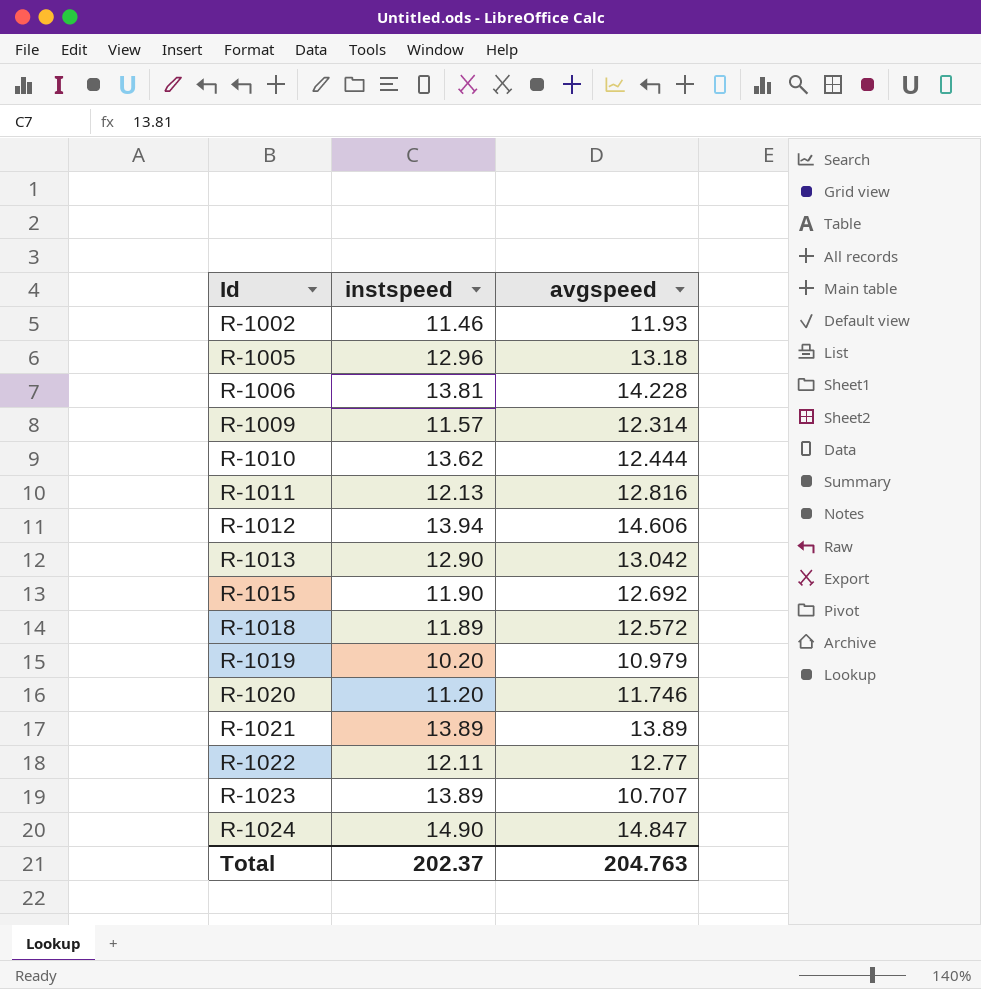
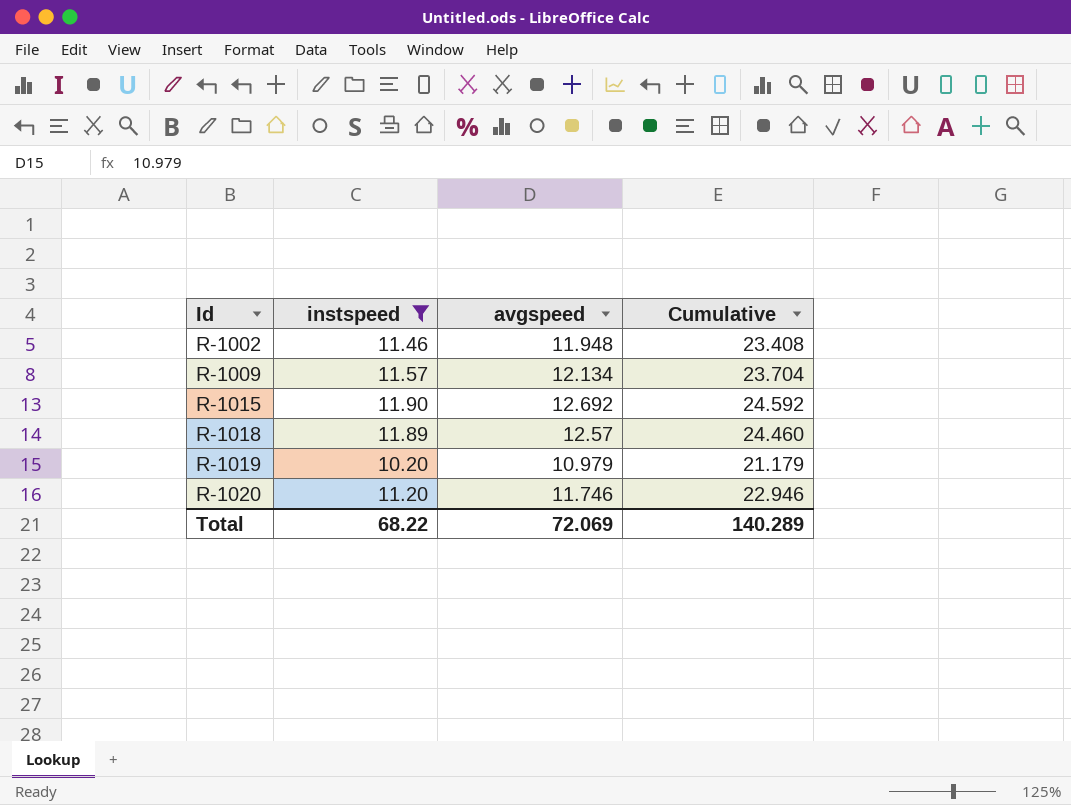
filter: none -> instspeed <= 11.90
column Cumulative | formula: none -> [instspeed] + [avgspeed]
R-1002 | avgspeed: 11.93 -> 11.948
R-1009 | avgspeed: 12.314 -> 12.134
R-1018 | avgspeed: 12.572 -> 12.57
Total | instspeed: 202.37 -> 68.22
Total | avgspeed: 204.763 -> 72.069

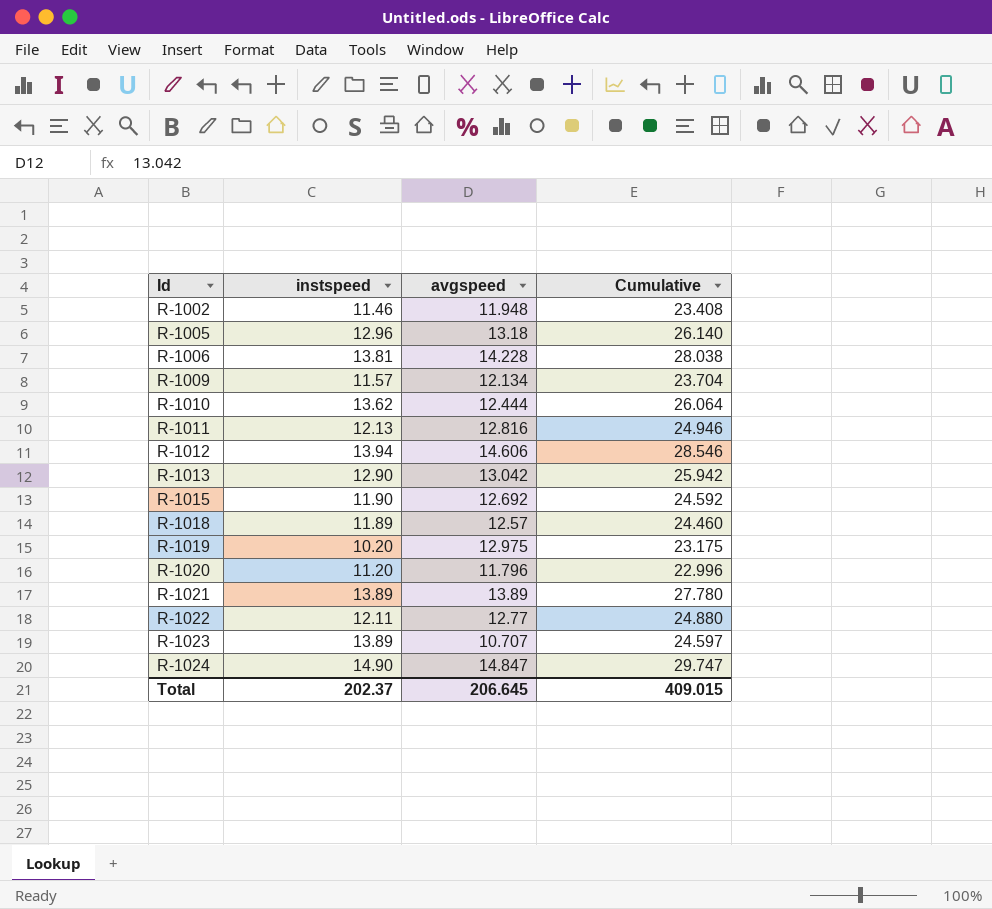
filter: instspeed <= 11.90 -> none
R-1019 | avgspeed: 10.979 -> 12.975
R-1019 | Cumulative: 21.179 -> 23.175
R-1020 | avgspeed: 11.746 -> 11.796
R-1020 | Cumulative: 22.946 -> 22.996
Total | instspeed: 68.22 -> 202.37
Total | avgspeed: 72.069 -> 206.645
Total | Cumulative: 140.289 -> 409.015

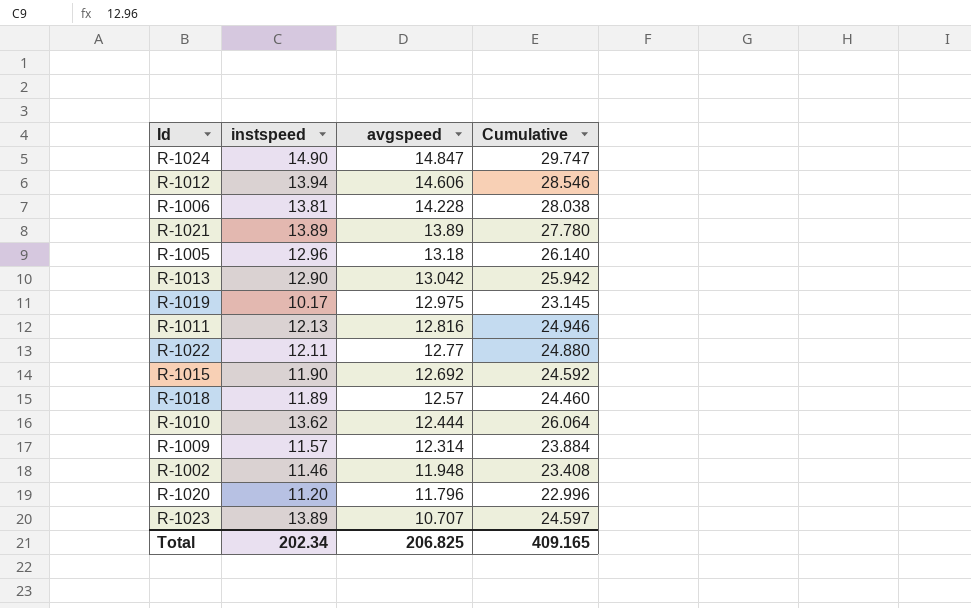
row order: Id ascending -> avgspeed descending
R-1019 | instspeed: 10.20 -> 10.17
R-1019 | Cumulative: 23.175 -> 23.145
R-1009 | avgspeed: 12.134 -> 12.314
R-1009 | Cumulative: 23.704 -> 23.884
Total | instspeed: 202.37 -> 202.34
Total | avgspeed: 206.645 -> 206.825
Total | Cumulative: 409.015 -> 409.165

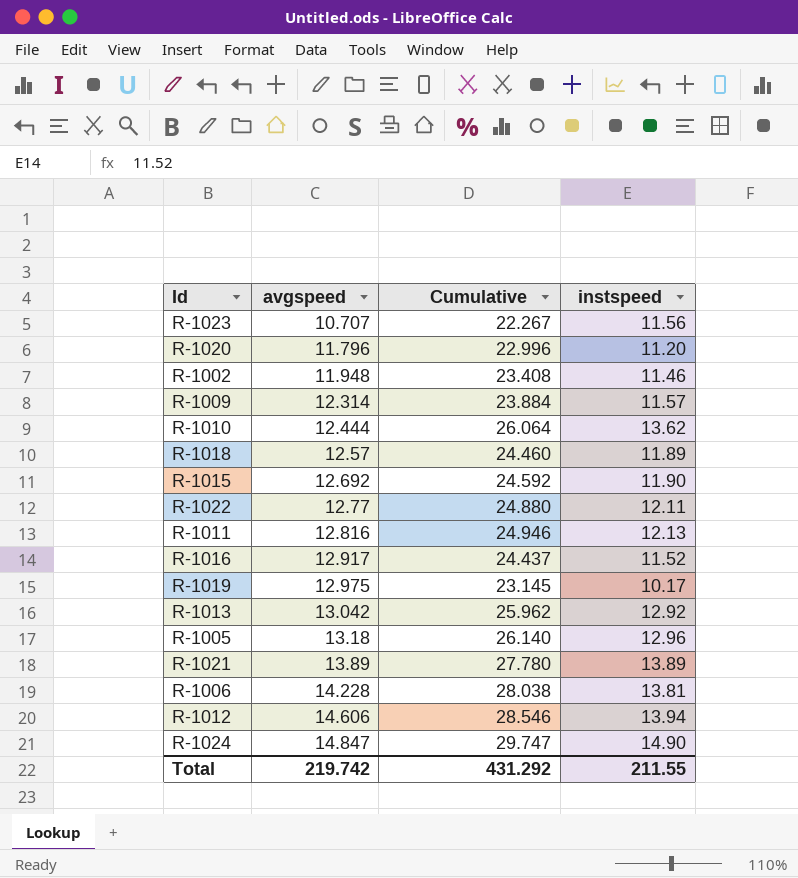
row order: avgspeed descending -> avgspeed ascending
column instspeed | position: 2 -> 4
R-1023 | Cumulative: 24.597 -> 22.267
R-1023 | instspeed: 13.89 -> 11.56
row R-1016: none -> 12.917 | 24.437 | 11.52
R-1013 | Cumulative: 25.942 -> 25.962
R-1013 | instspeed: 12.90 -> 12.92
Total | avgspeed: 206.825 -> 219.742
Total | Cumulative: 409.165 -> 431.292
Total | instspeed: 202.34 -> 211.55

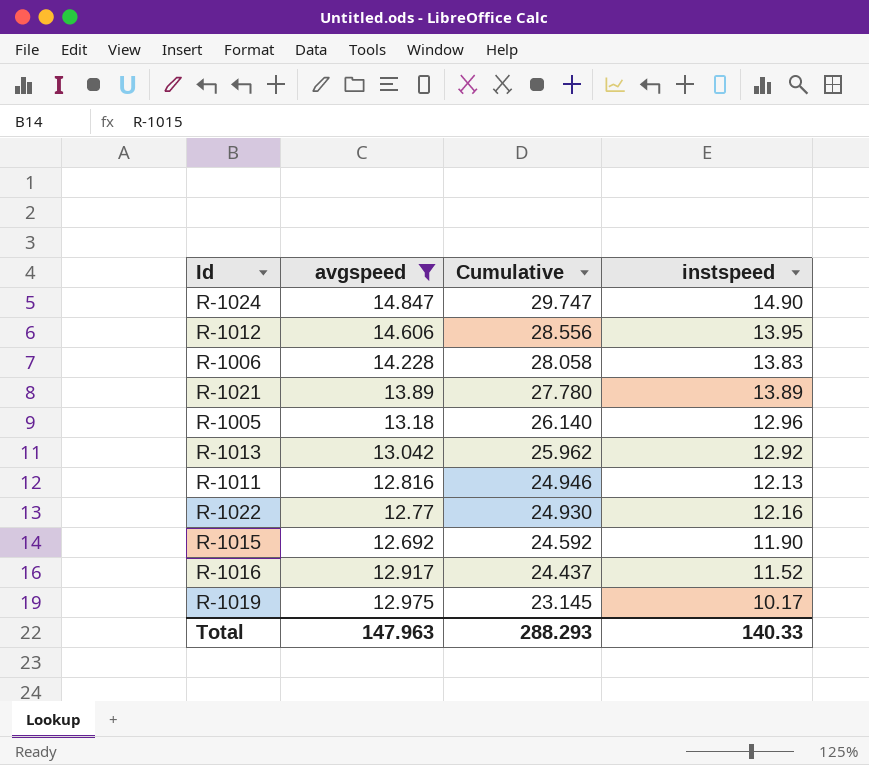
filter: none -> avgspeed >= 12.692
row order: avgspeed ascending -> Cumulative descending
R-1012 | Cumulative: 28.546 -> 28.556
R-1012 | instspeed: 13.94 -> 13.95
R-1006 | Cumulative: 28.038 -> 28.058
R-1006 | instspeed: 13.81 -> 13.83
R-1022 | Cumulative: 24.880 -> 24.930
R-1022 | instspeed: 12.11 -> 12.16
Total | avgspeed: 219.742 -> 147.963
Total | Cumulative: 431.292 -> 288.293
Total | instspeed: 211.55 -> 140.33

